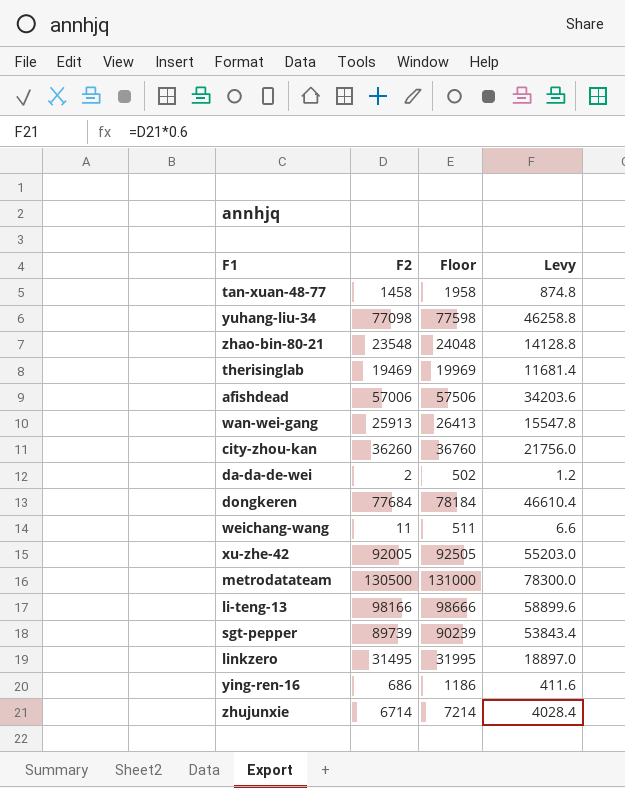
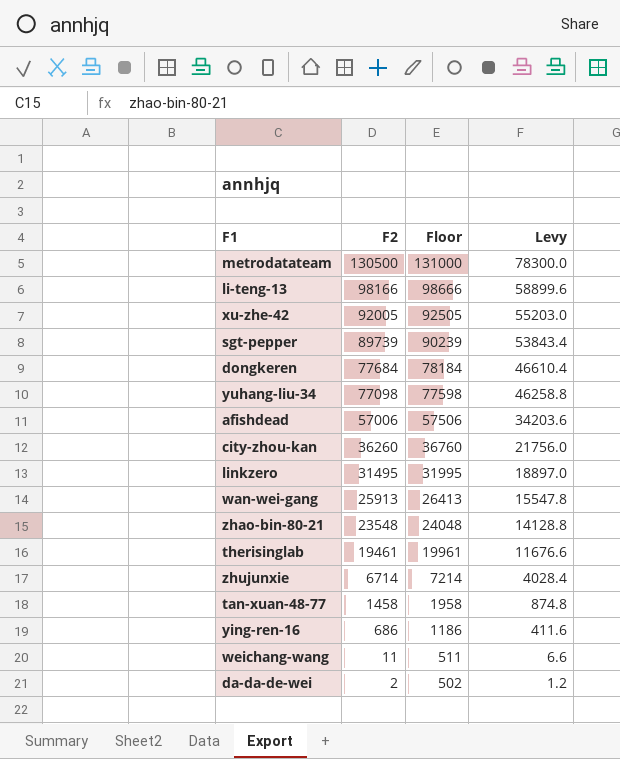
row order: none -> F2 descending
therisinglab | F2: 19469 -> 19461
therisinglab | Floor: 19969 -> 19961
therisinglab | Levy: 11681.4 -> 11676.6

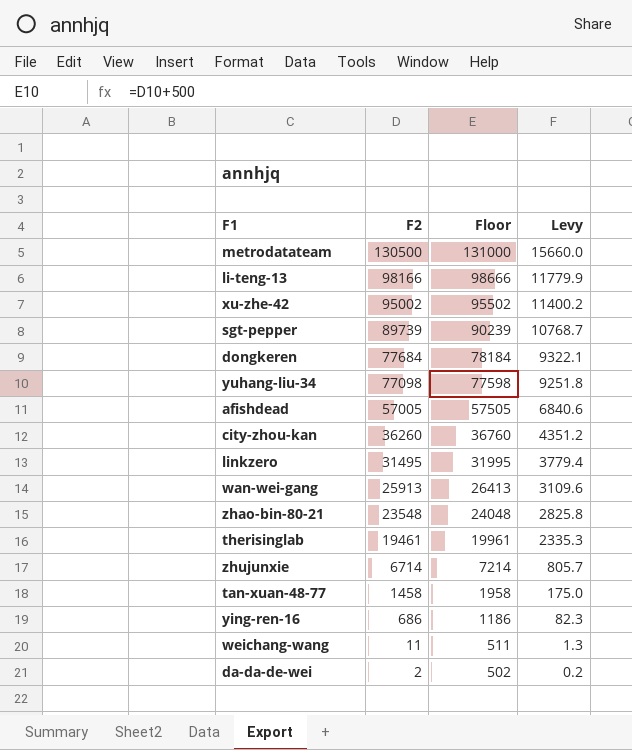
column Levy | formula: [F2] * 0.6 -> [F2] * 0.12
xu-zhe-42 | F2: 92005 -> 95002
xu-zhe-42 | Floor: 92505 -> 95502
afishdead | F2: 57006 -> 57005
afishdead | Floor: 57506 -> 57505

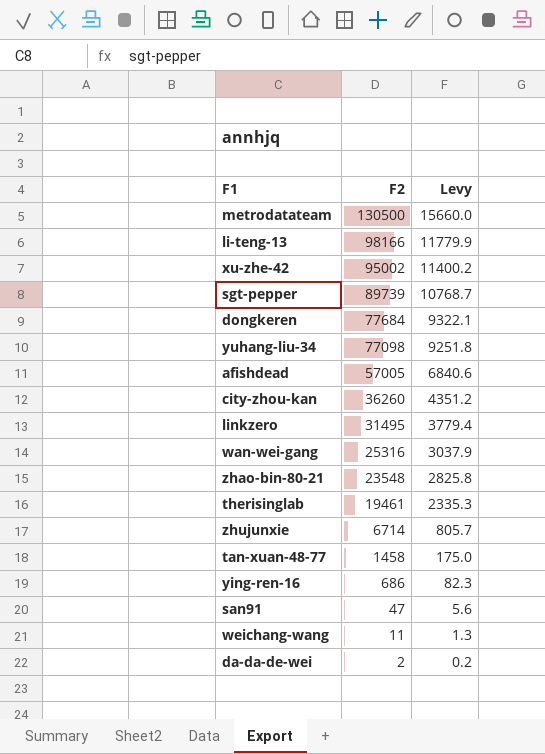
column Floor | formula: [F2] + 500 -> none
wan-wei-gang | F2: 25913 -> 25316
wan-wei-gang | Levy: 3109.6 -> 3037.9
row san91: none -> 47 | 5.6

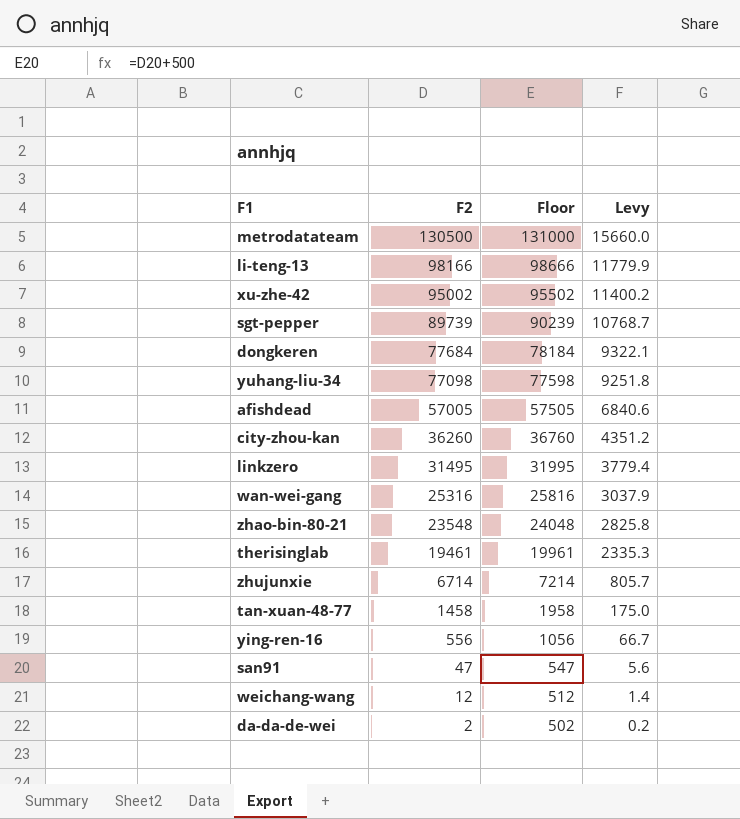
column Floor | formula: none -> [F2] + 500
ying-ren-16 | F2: 686 -> 556
ying-ren-16 | Levy: 82.3 -> 66.7
weichang-wang | F2: 11 -> 12
weichang-wang | Levy: 1.3 -> 1.4

